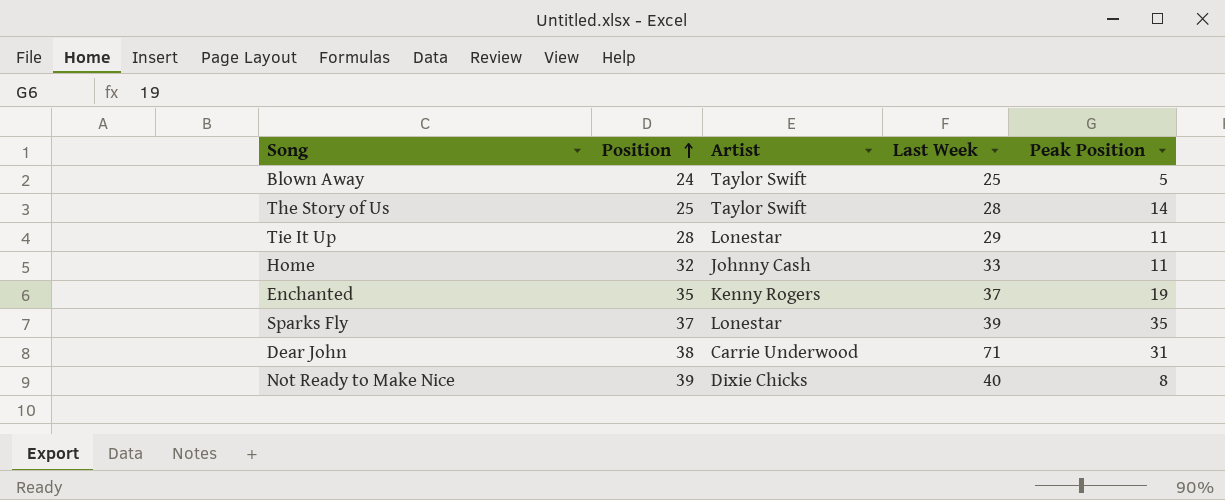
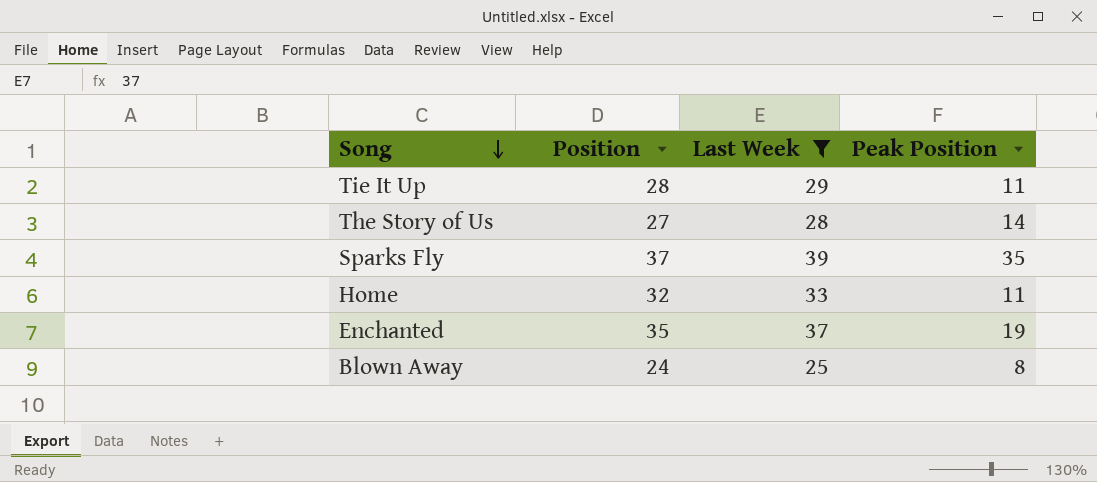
filter: none -> Last Week <= 39
row order: Position ascending -> Song descending
column Artist | position: 3 -> none
The Story of Us | Position: 25 -> 27
Blown Away | Peak Position: 5 -> 8

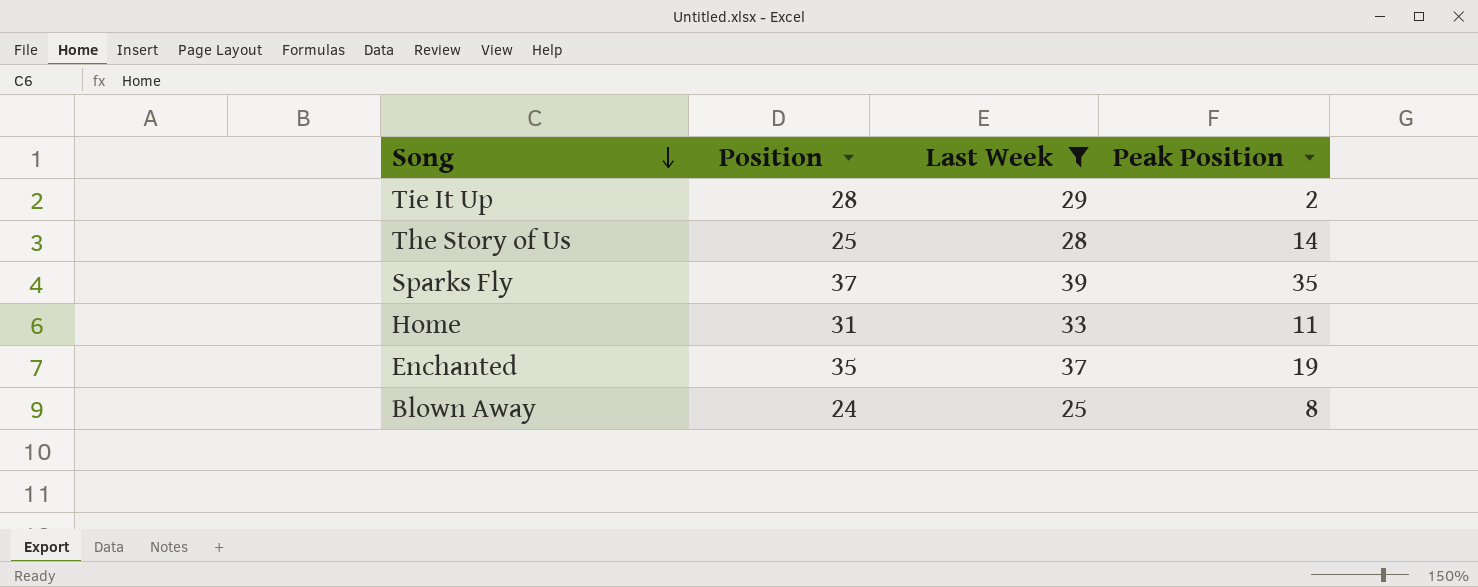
Tie It Up | Peak Position: 11 -> 2
The Story of Us | Position: 27 -> 25
Home | Position: 32 -> 31

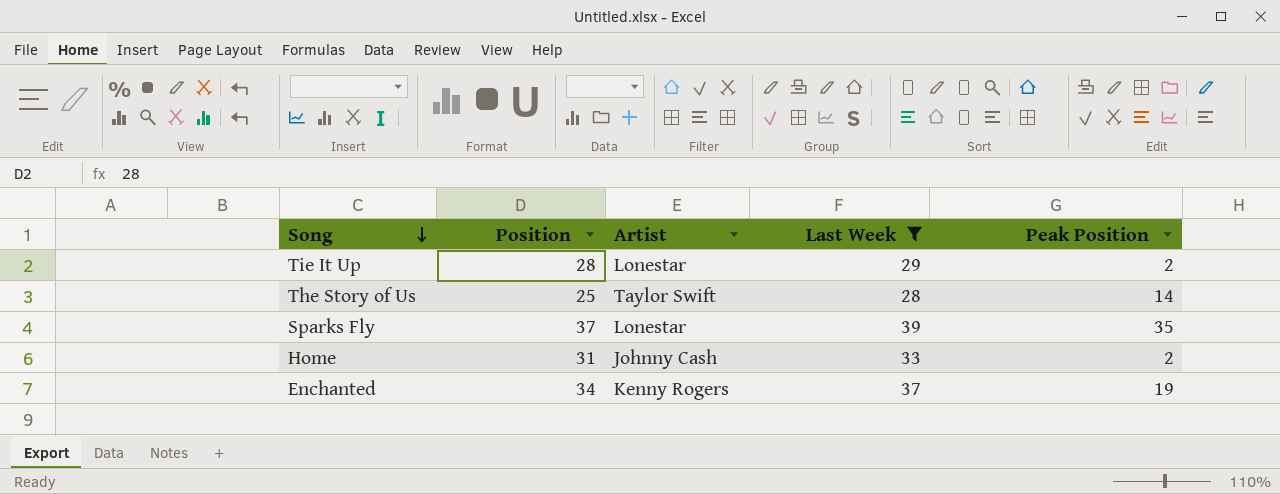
column Artist | position: none -> 3
row Blown Away: 24 | 25 | 8 -> none
Home | Peak Position: 11 -> 2
Enchanted | Position: 35 -> 34

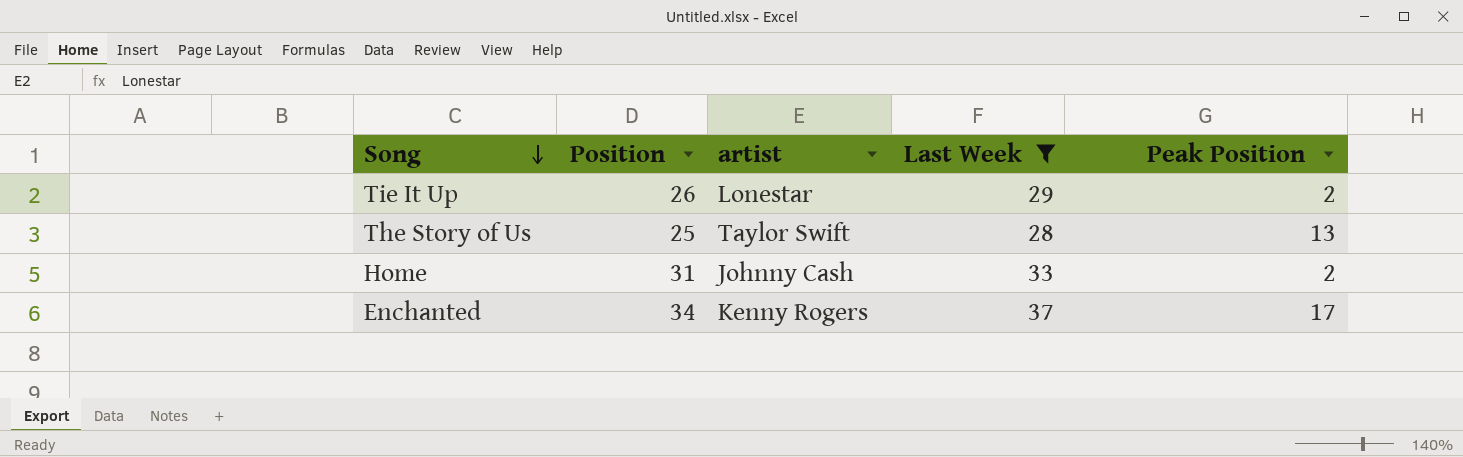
column name: Artist -> artist
row Sparks Fly: 37 | Lonestar | 39 | 35 -> none
Tie It Up | Position: 28 -> 26
The Story of Us | Peak Position: 14 -> 13
Enchanted | Peak Position: 19 -> 17

